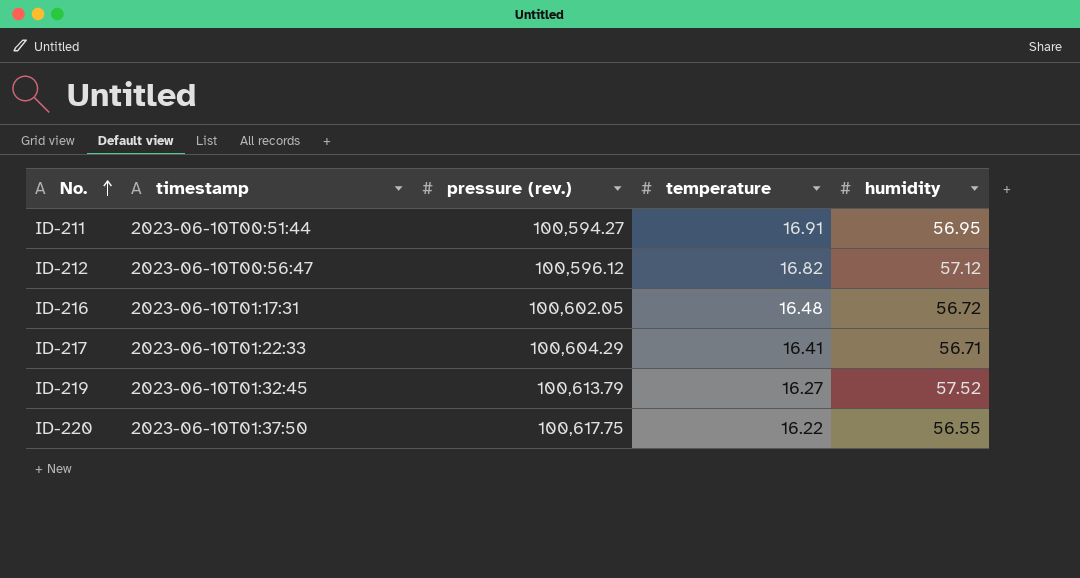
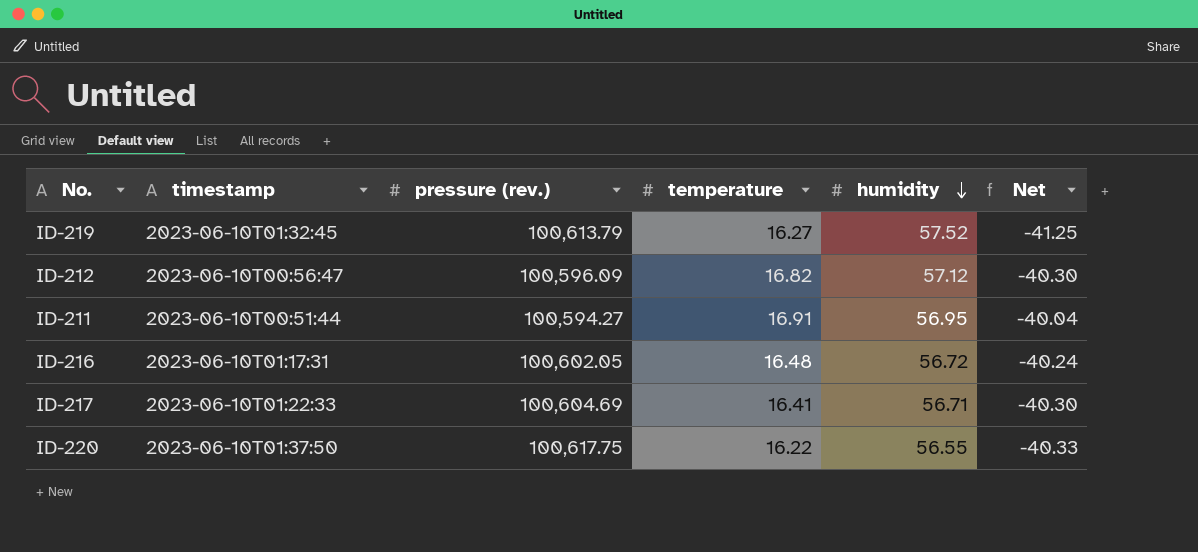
row order: No. ascending -> humidity descending
column Net | formula: none -> [temperature] - [humidity]
ID-212 | pressure (rev.): 100,596.12 -> 100,596.09
ID-217 | pressure (rev.): 100,604.29 -> 100,604.69

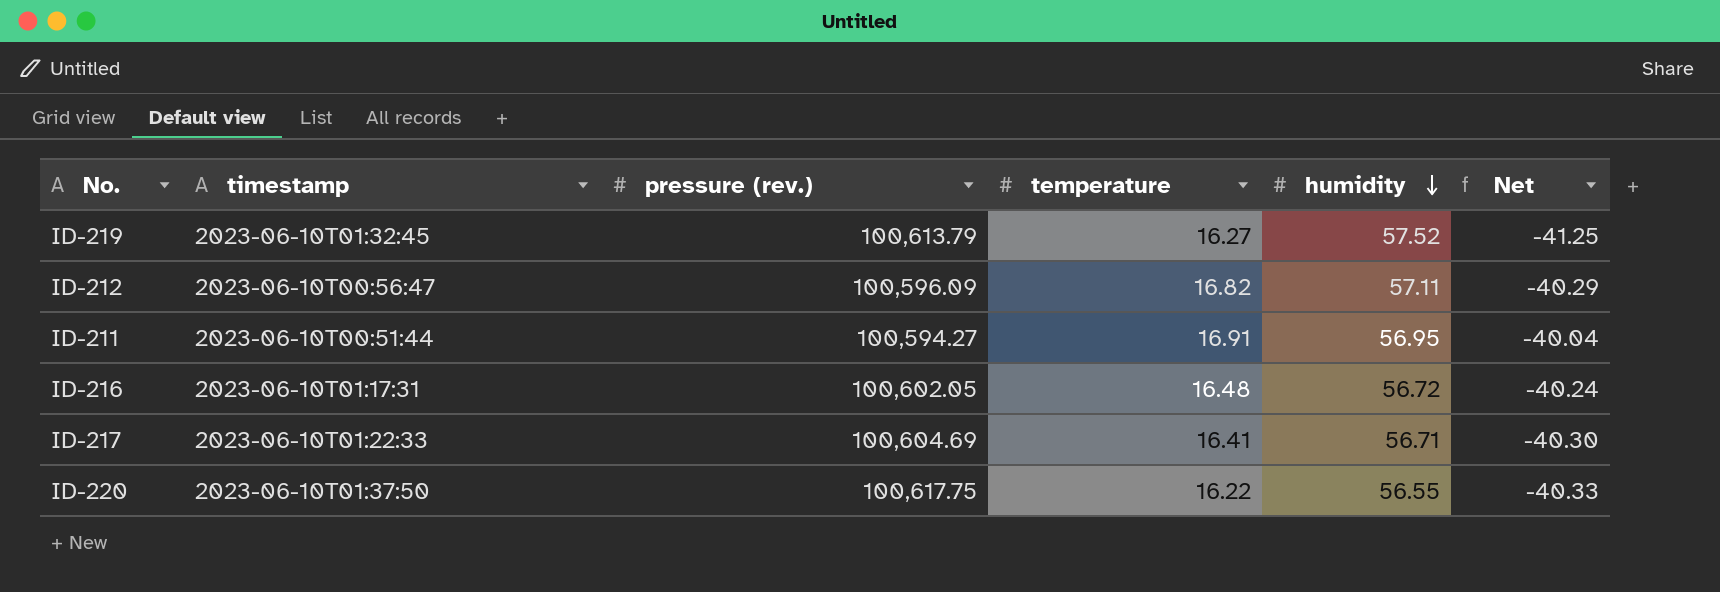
ID-212 | humidity: 57.12 -> 57.11
ID-212 | Net: -40.30 -> -40.29

